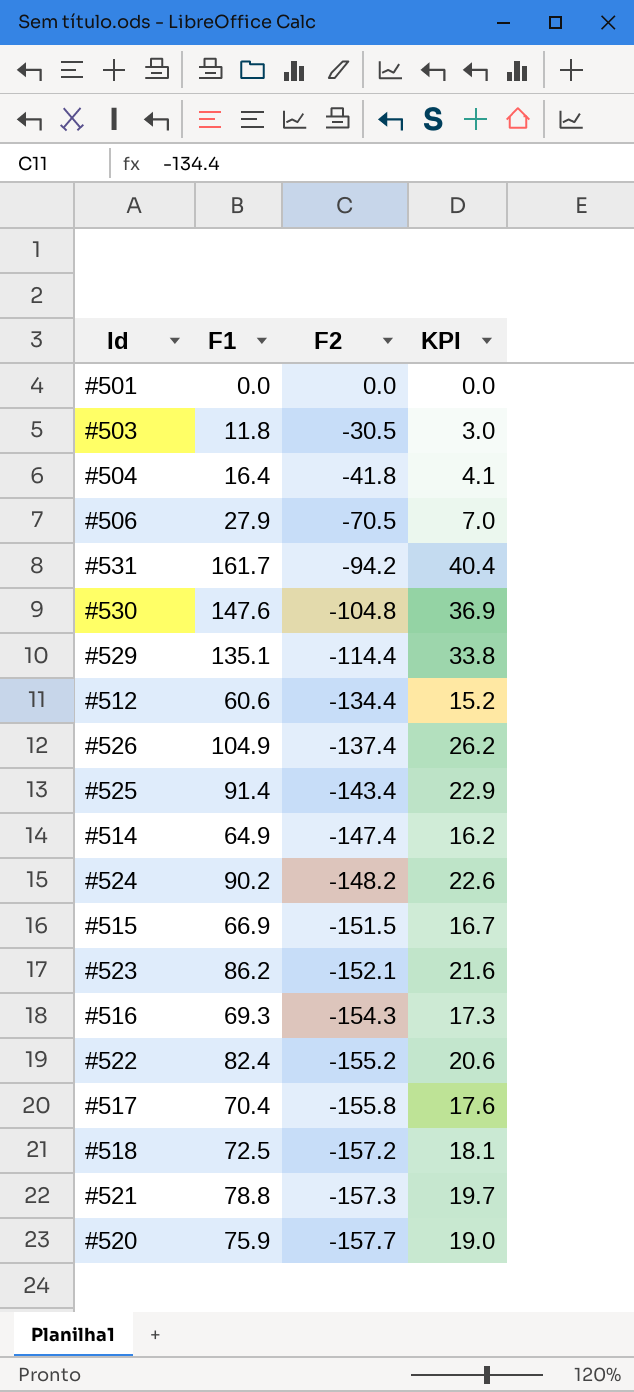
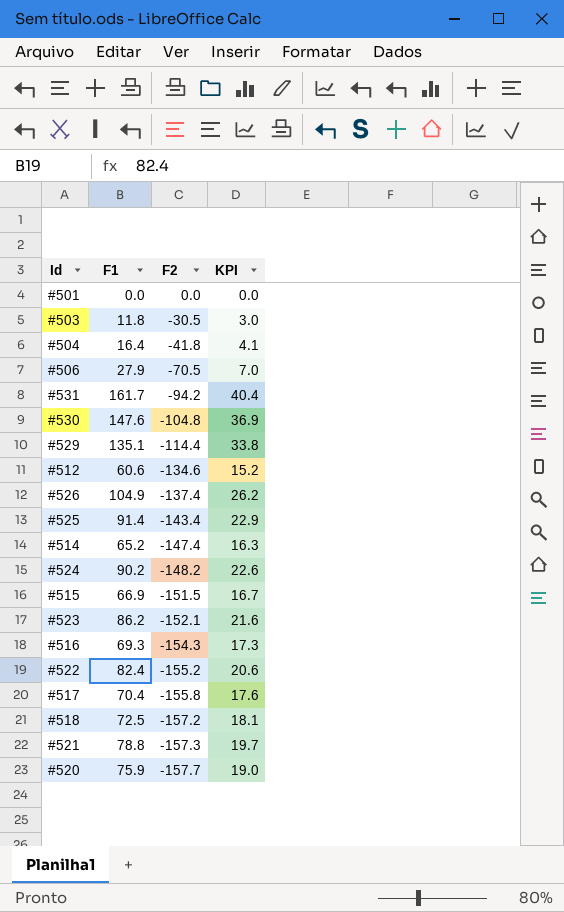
#512 | F2: -134.4 -> -134.6
#514 | F1: 64.9 -> 65.2
#514 | KPI: 16.2 -> 16.3

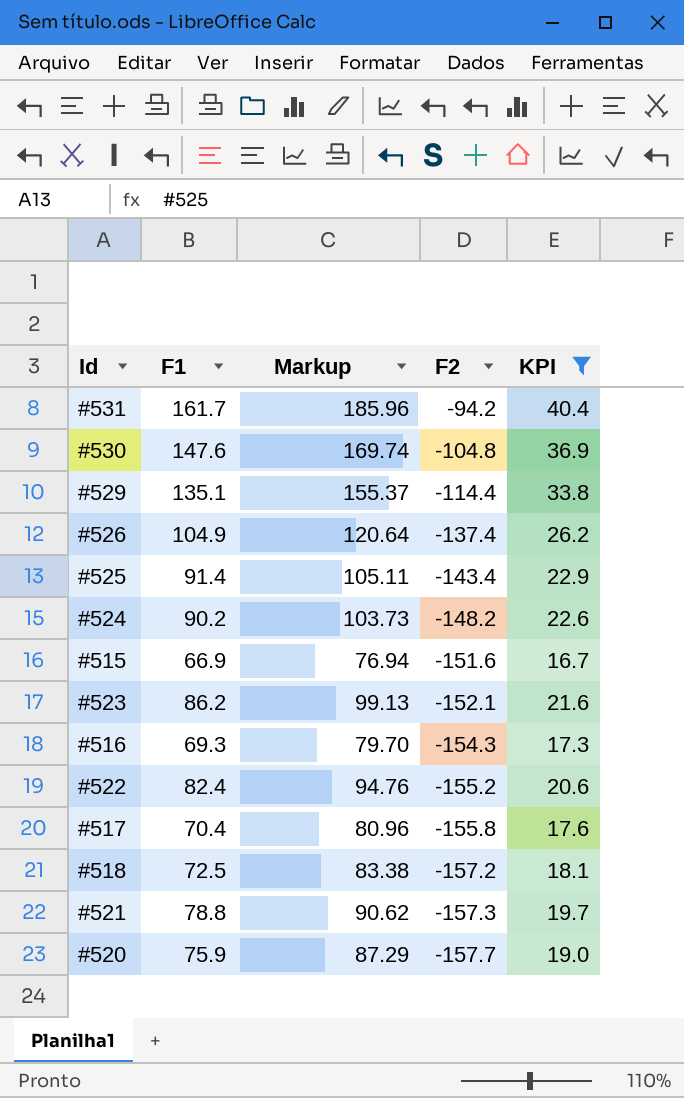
filter: none -> KPI >= 16.7
column Markup | formula: none -> [F1] * 1.15
#515 | F2: -151.5 -> -151.6

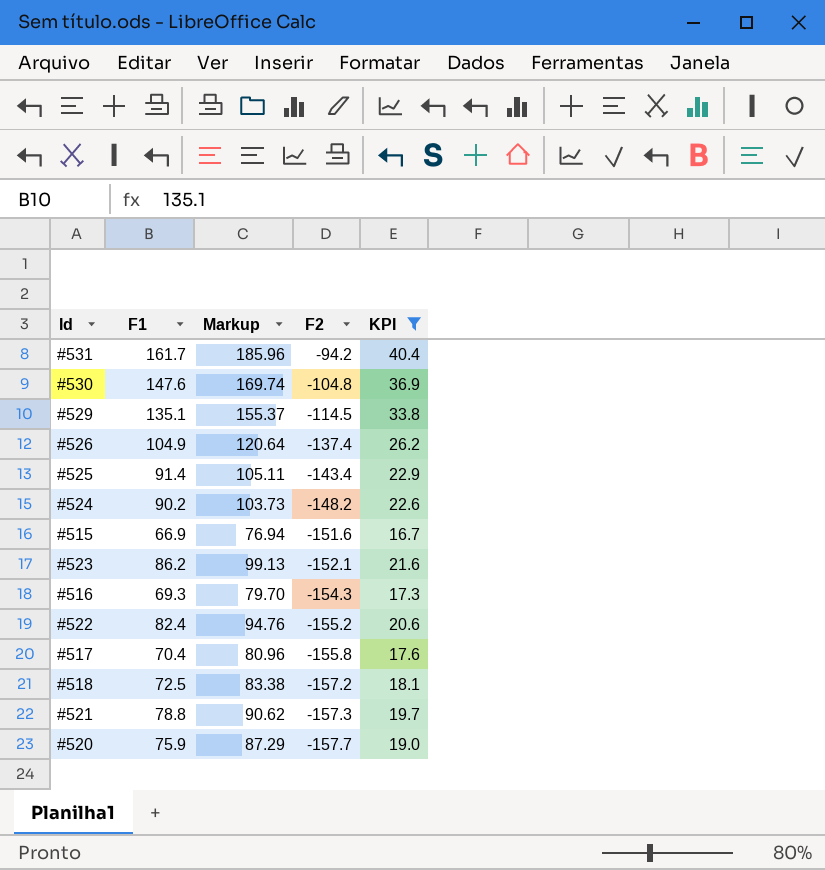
#529 | F2: -114.4 -> -114.5

